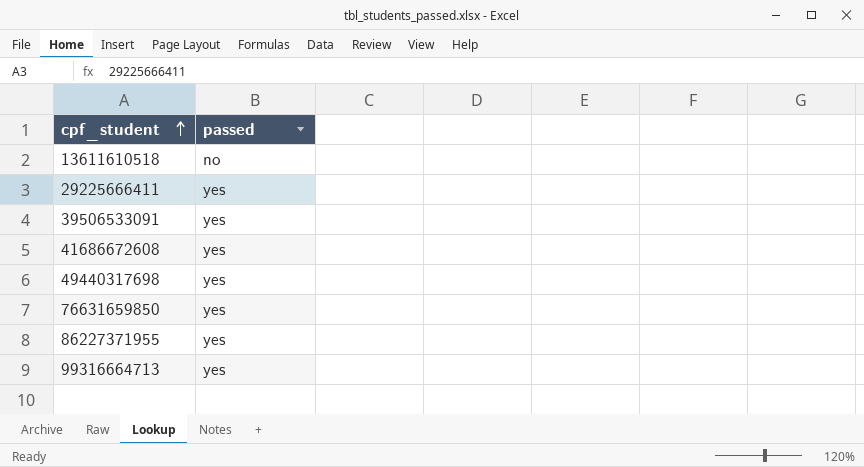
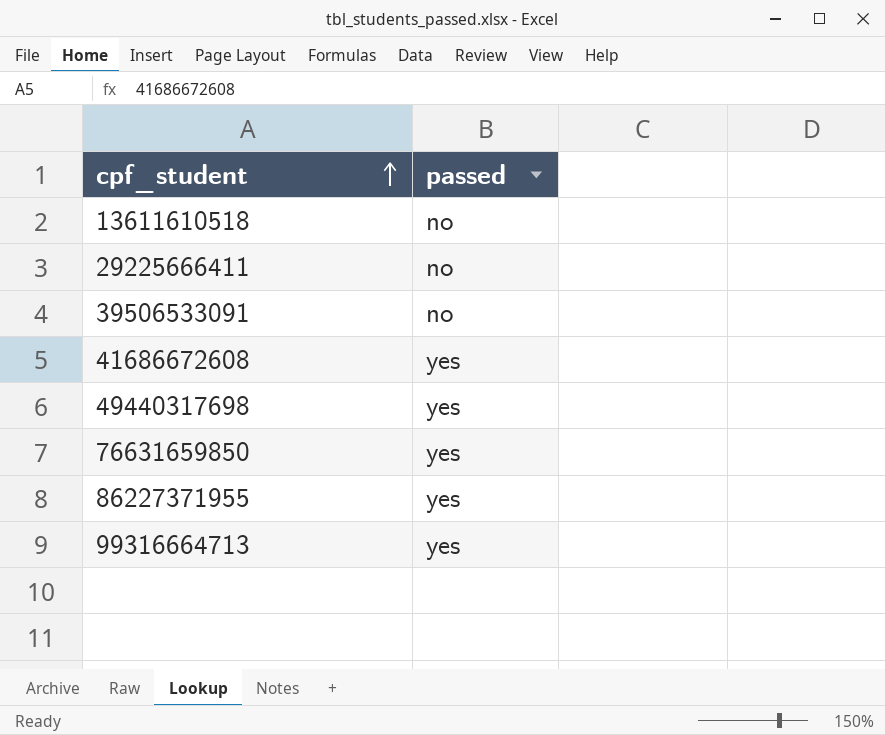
29225666411 | passed: yes -> no
39506533091 | passed: yes -> no

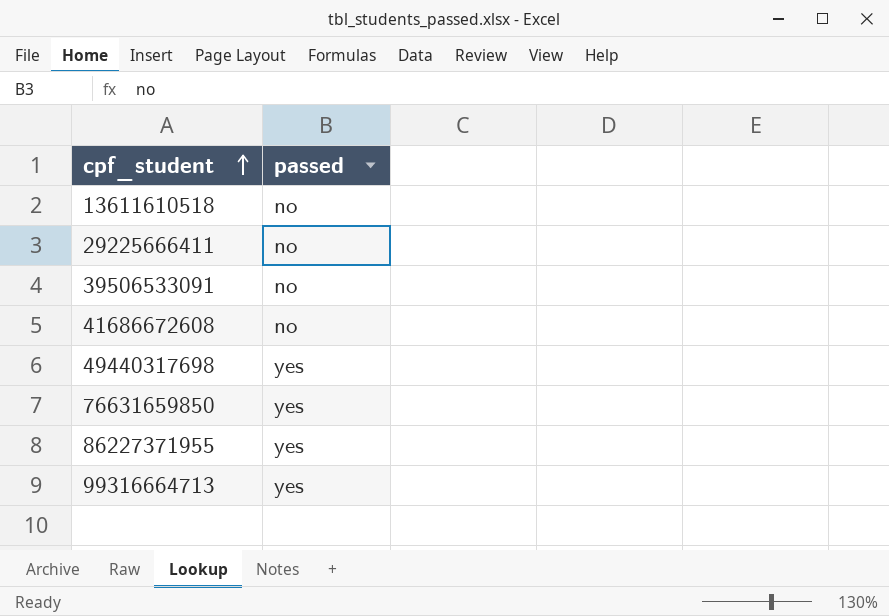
41686672608 | passed: yes -> no

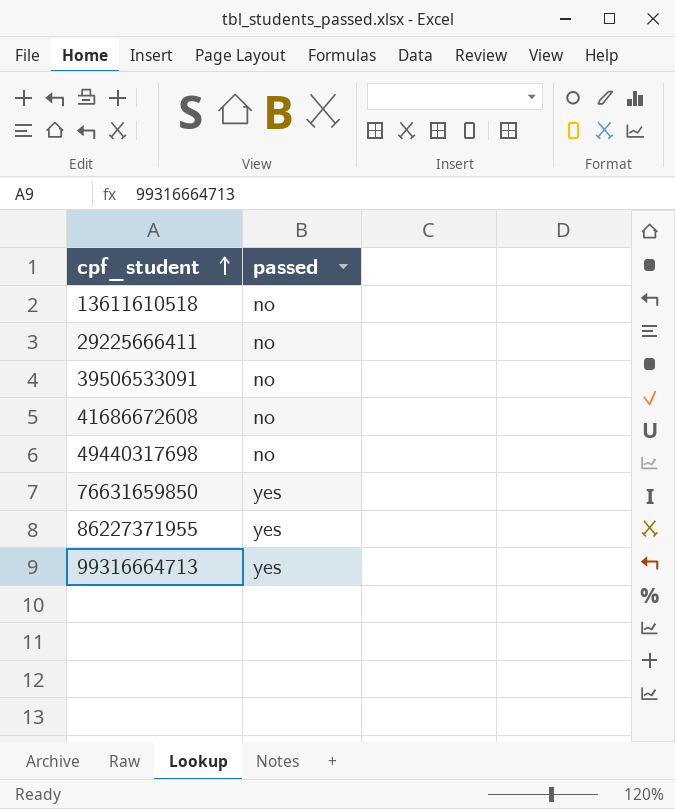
49440317698 | passed: yes -> no

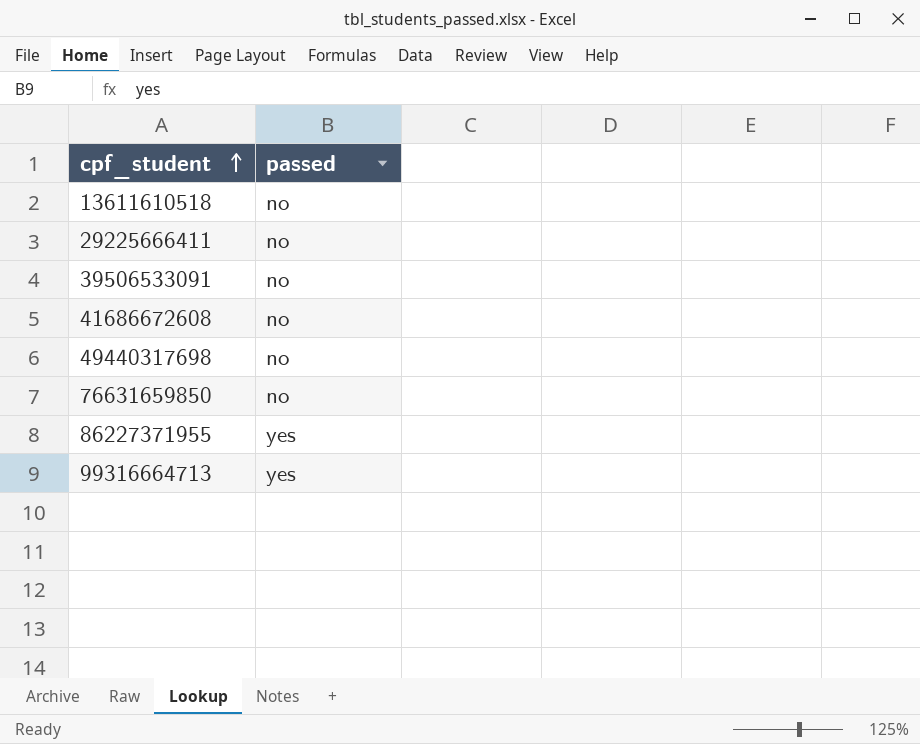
76631659850 | passed: yes -> no

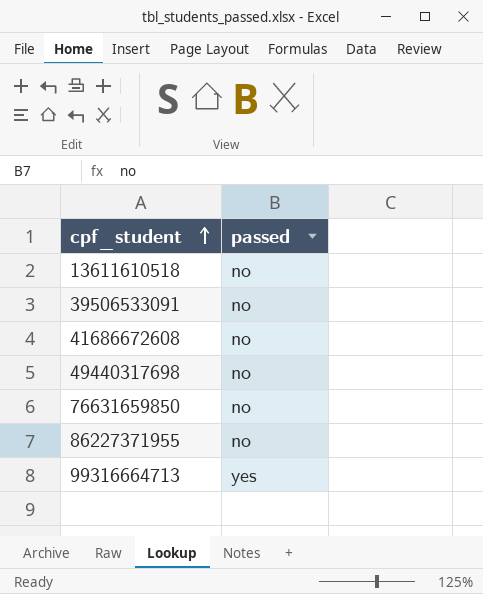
row 29225666411: no -> none
86227371955 | passed: yes -> no

